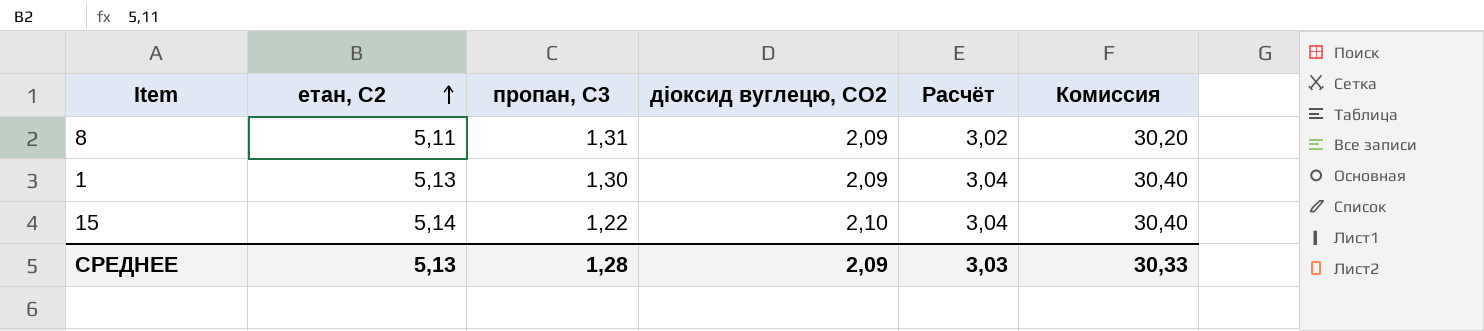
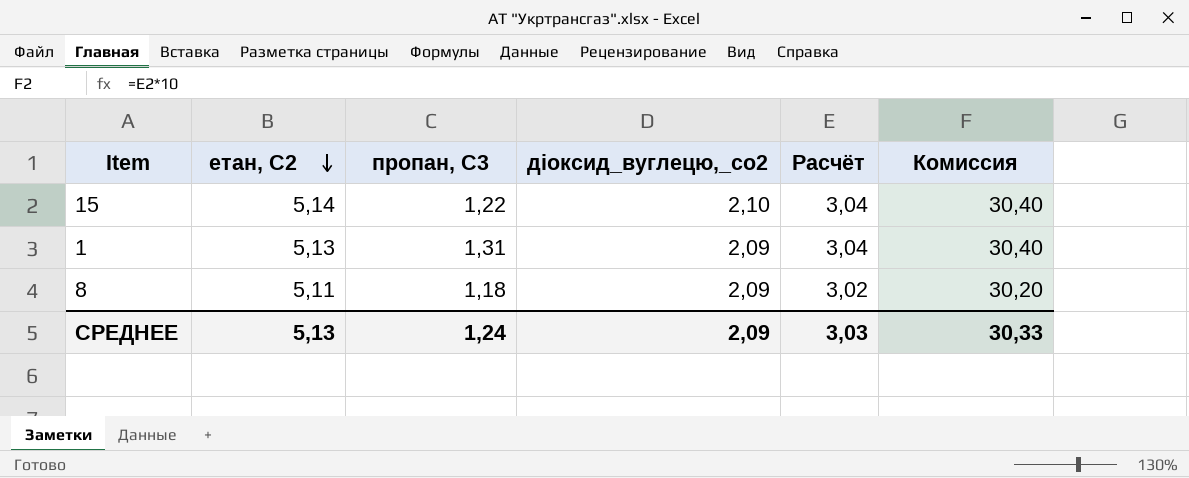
row order: етан, С2 ascending -> етан, С2 descending
column name: діоксид вуглецю, CО2 -> діоксид_вуглецю,_cо2
1 | пропан, С3: 1,30 -> 1,31
8 | пропан, С3: 1,31 -> 1,18
СРЕДНЕЕ | пропан, С3: 1,28 -> 1,24

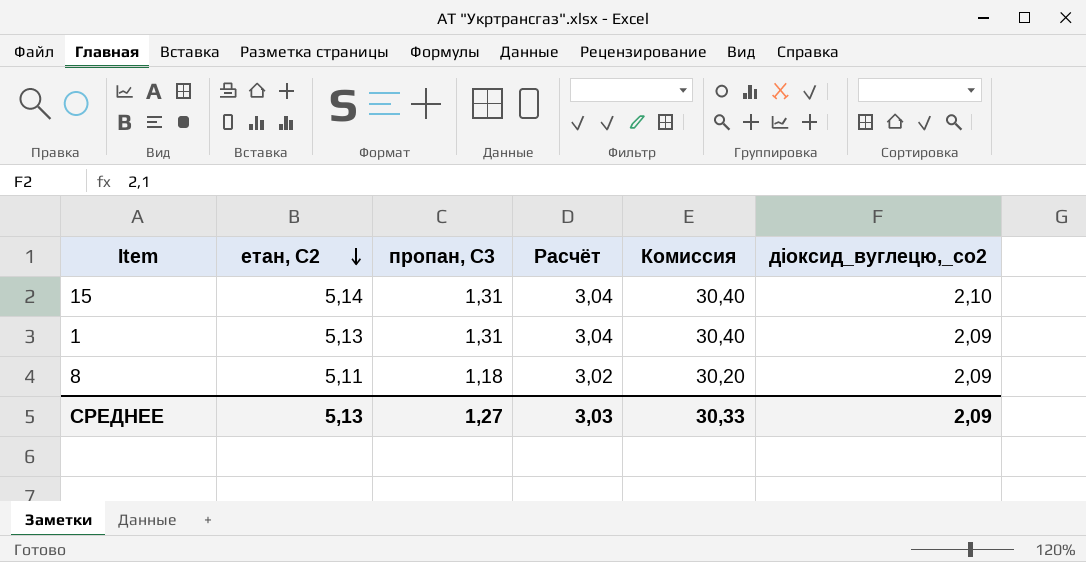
column діоксид_вуглецю,_cо2 | position: 4 -> 6
15 | пропан, С3: 1,22 -> 1,31
СРЕДНЕЕ | пропан, С3: 1,24 -> 1,27

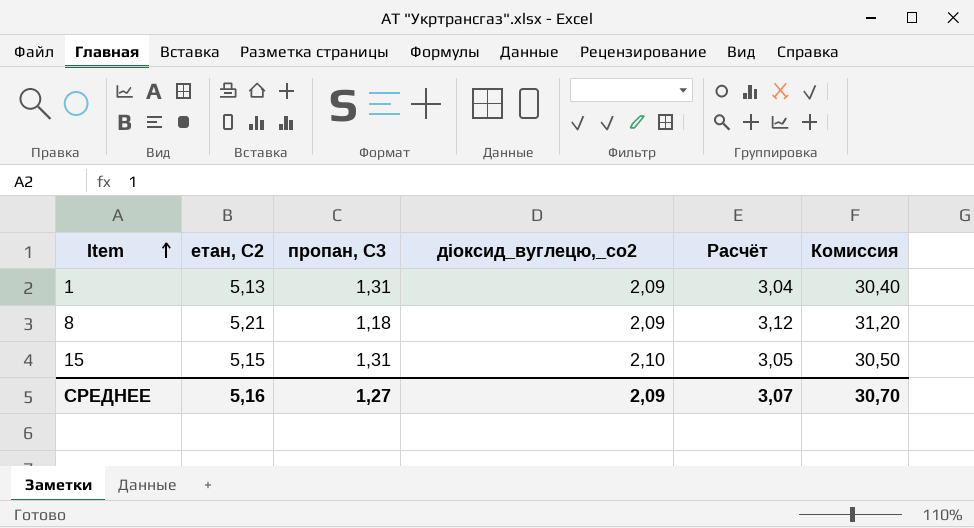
row order: етан, С2 descending -> Item ascending
column діоксид_вуглецю,_cо2 | position: 6 -> 4
8 | етан, С2: 5,11 -> 5,21
8 | Расчёт: 3,02 -> 3,12
8 | Комиссия: 30,20 -> 31,20
15 | етан, С2: 5,14 -> 5,15
15 | Расчёт: 3,04 -> 3,05
15 | Комиссия: 30,40 -> 30,50
СРЕДНЕЕ | етан, С2: 5,13 -> 5,16
СРЕДНЕЕ | Расчёт: 3,03 -> 3,07
СРЕДНЕЕ | Комиссия: 30,33 -> 30,70

